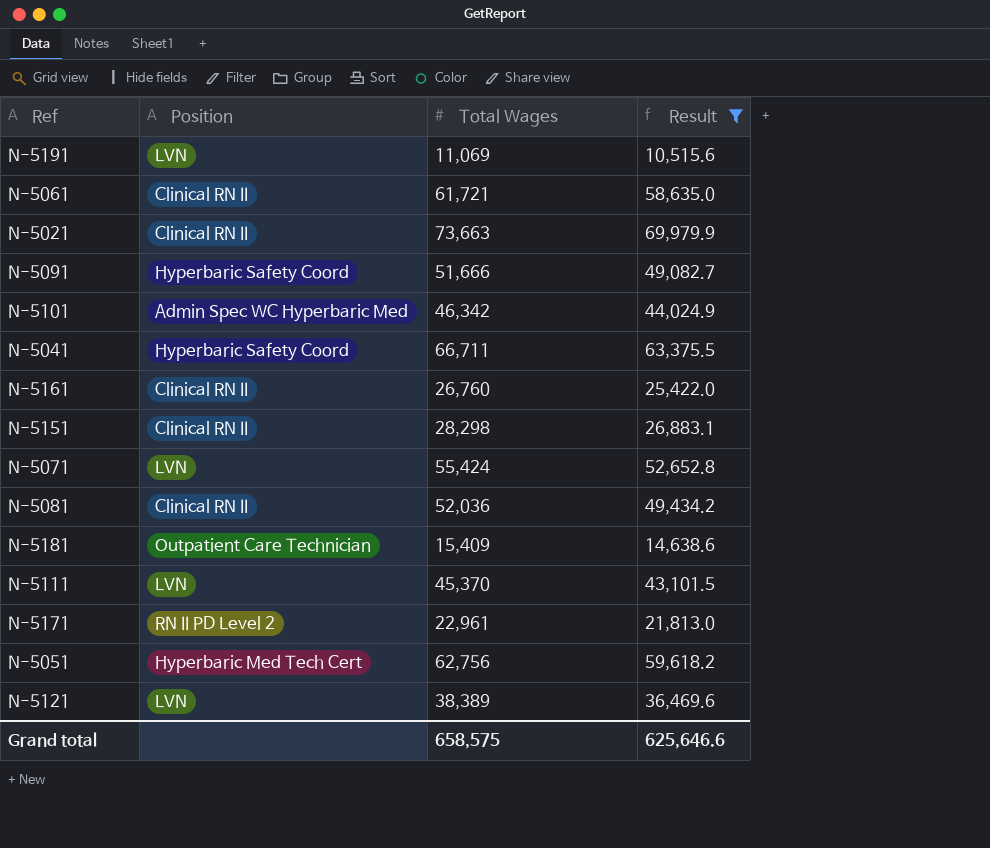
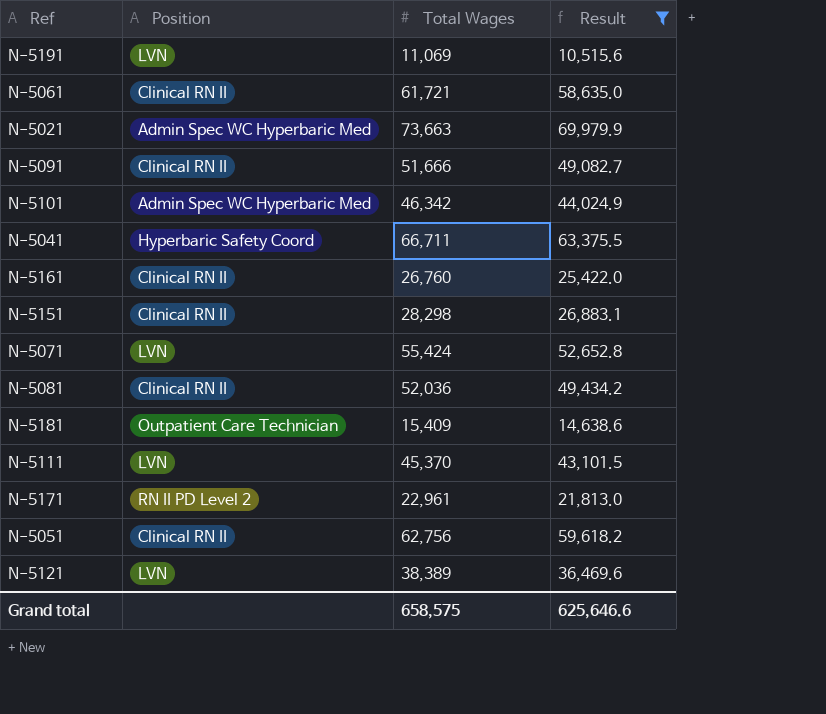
N-5021 | Position: Clinical RN II -> Admin Spec WC Hyperbaric Med
N-5091 | Position: Hyperbaric Safety Coord -> Clinical RN II
N-5051 | Position: Hyperbaric Med Tech Cert -> Clinical RN II

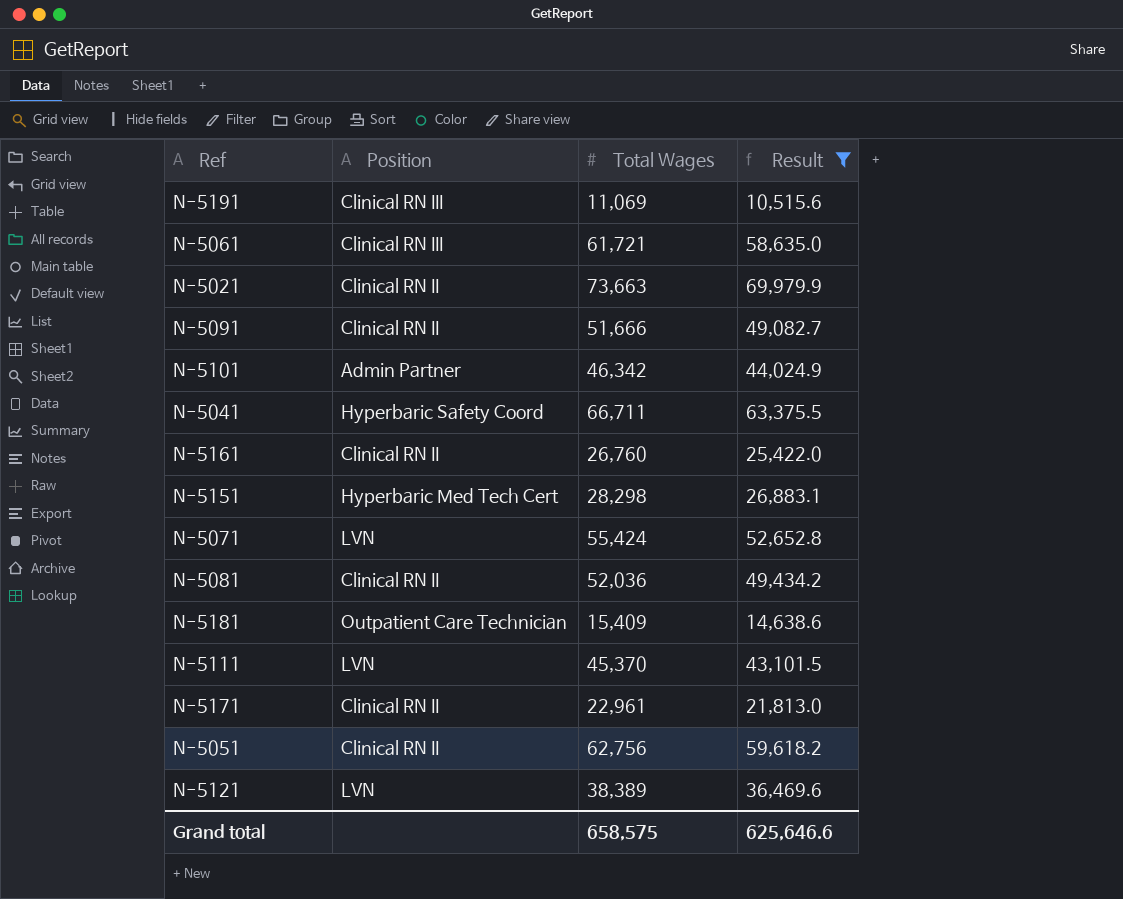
N-5191 | Position: LVN -> Clinical RN III
N-5061 | Position: Clinical RN II -> Clinical RN III
N-5021 | Position: Admin Spec WC Hyperbaric Med -> Clinical RN II
N-5101 | Position: Admin Spec WC Hyperbaric Med -> Admin Partner
N-5151 | Position: Clinical RN II -> Hyperbaric Med Tech Cert
N-5171 | Position: RN II PD Level 2 -> Clinical RN II

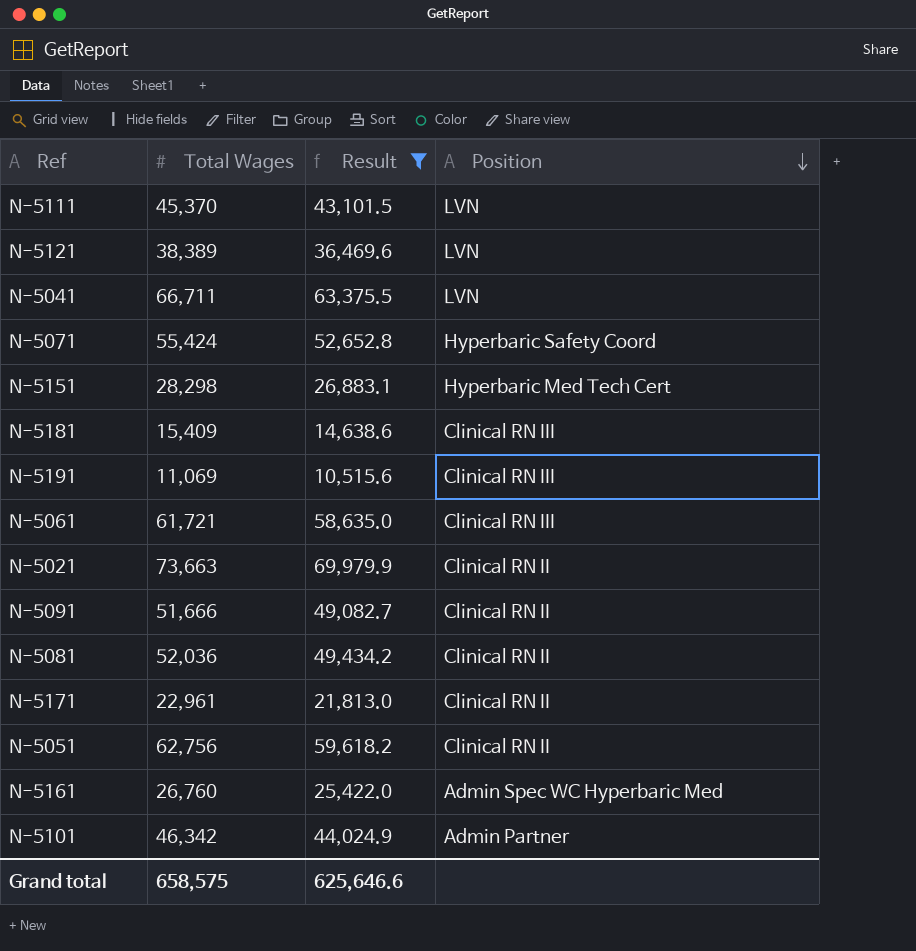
row order: none -> Position descending
column Position | position: 2 -> 4
N-5041 | Position: Hyperbaric Safety Coord -> LVN
N-5071 | Position: LVN -> Hyperbaric Safety Coord
N-5181 | Position: Outpatient Care Technician -> Clinical RN III
N-5161 | Position: Clinical RN II -> Admin Spec WC Hyperbaric Med

